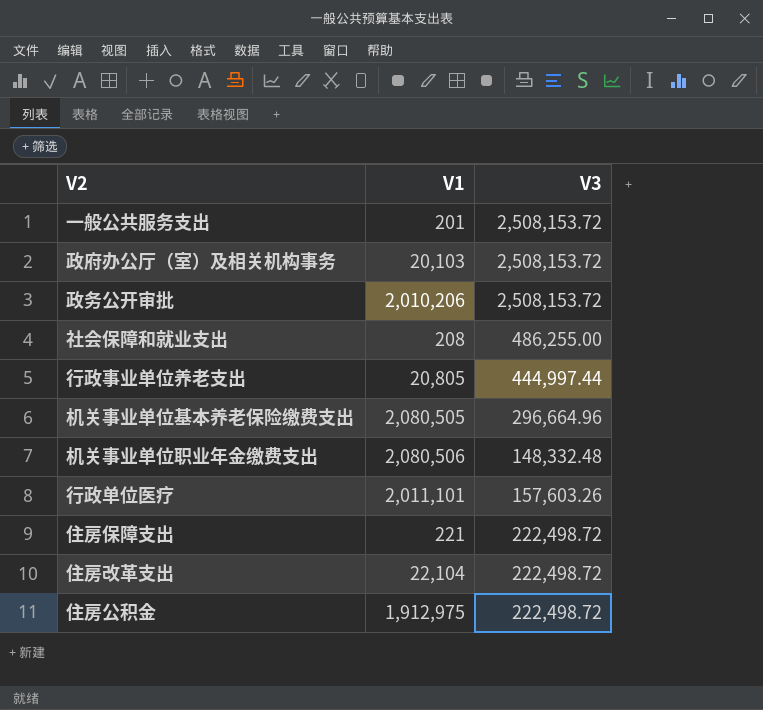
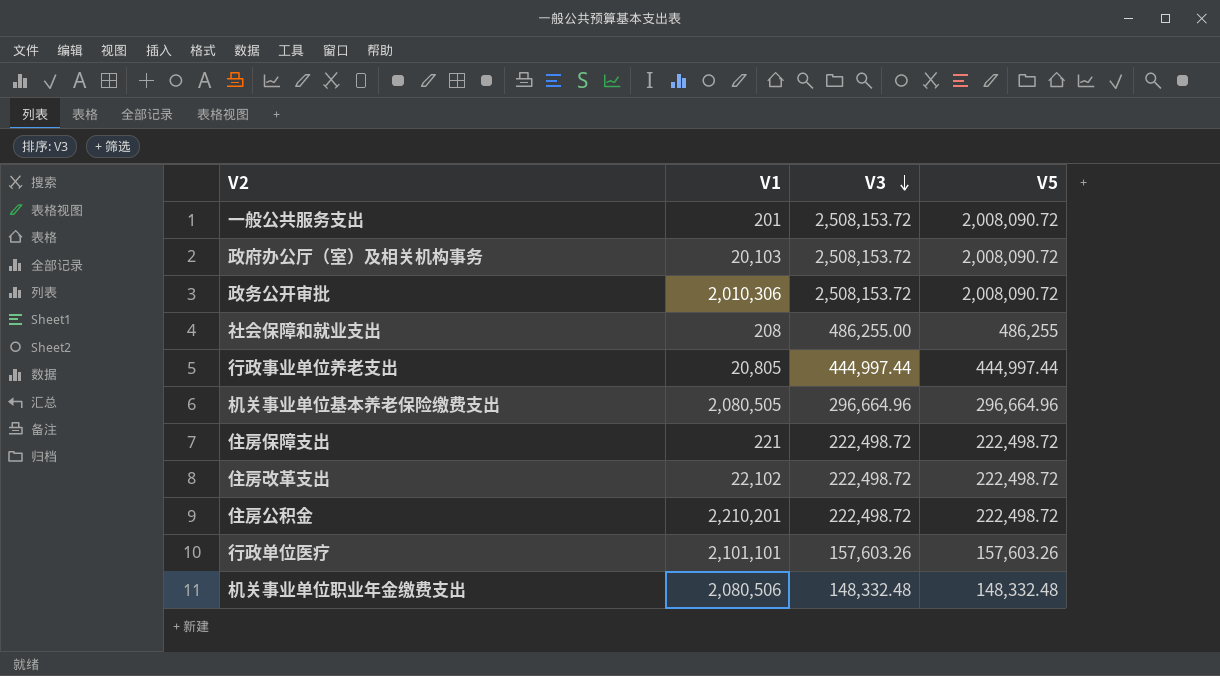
row order: none -> V3 descending
column V5 | position: none -> 4
政务公开审批 | V1: 2,010,206 -> 2,010,306
住房改革支出 | V1: 22,104 -> 22,102
住房公积金 | V1: 1,912,975 -> 2,210,201
行政单位医疗 | V1: 2,011,101 -> 2,101,101

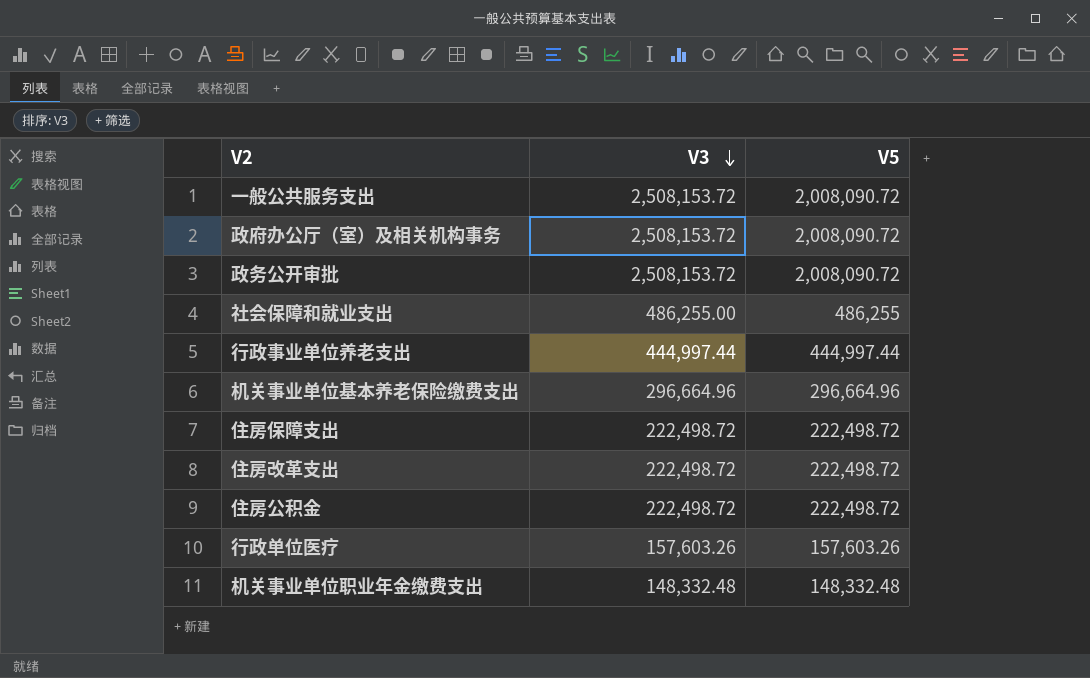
column V1 | position: 2 -> none

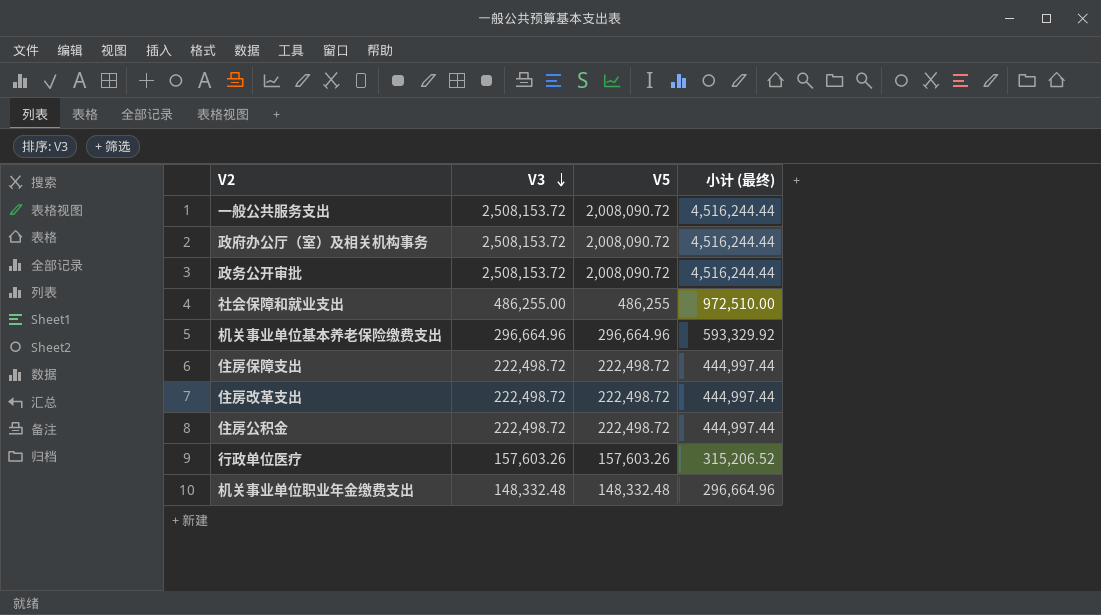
column 小计 (最终) | formula: none -> [V3] + [V5]
row 行政事业单位养老支出: 444,997.44 | 444,997.44 -> none

